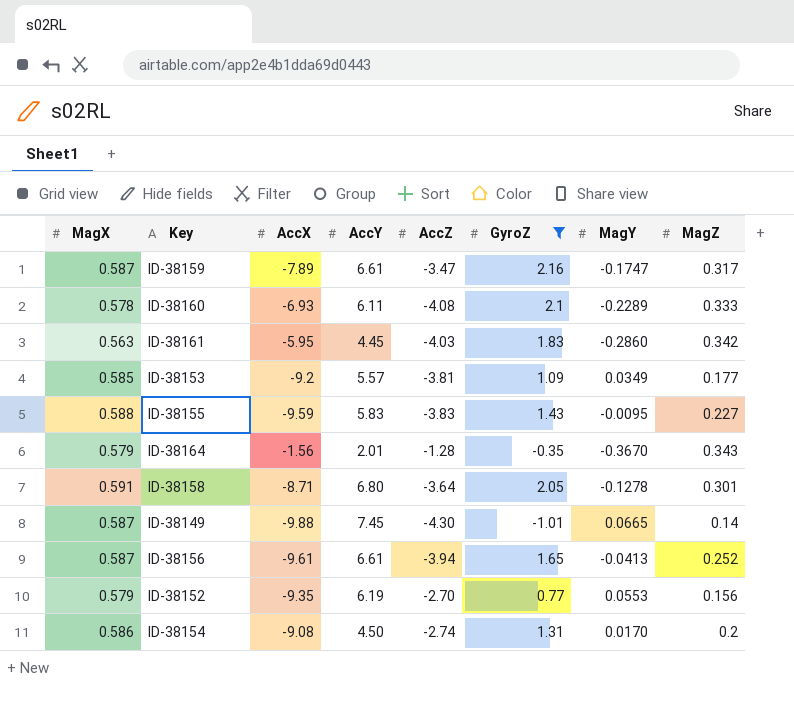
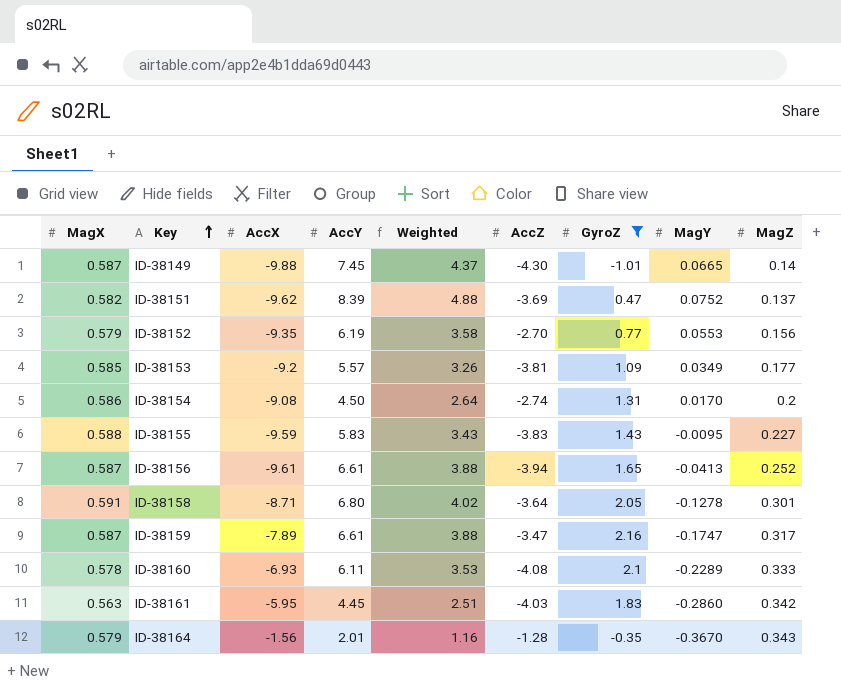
row order: none -> Key ascending
column Weighted | formula: none -> [MagX] * [AccY]
row ID-38151: none -> 0.582 | -9.62 | 8.39 | 4.88 | -3.69 | 0.47 | 0.0752 | 0.137

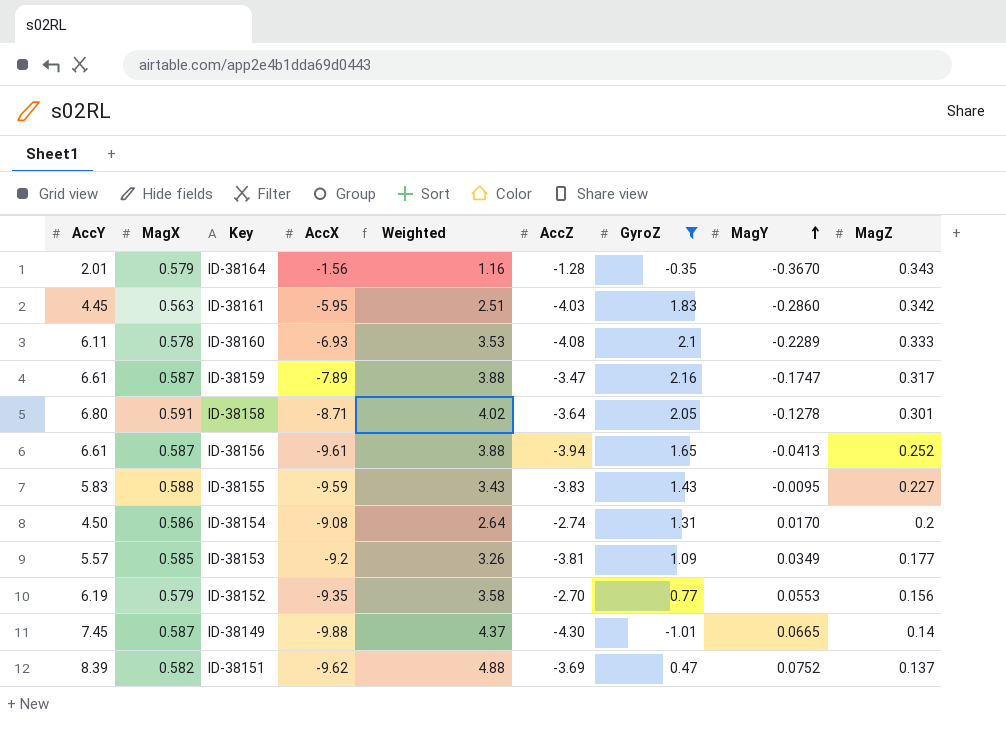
row order: Key ascending -> MagY ascending
column AccY | position: 4 -> 1

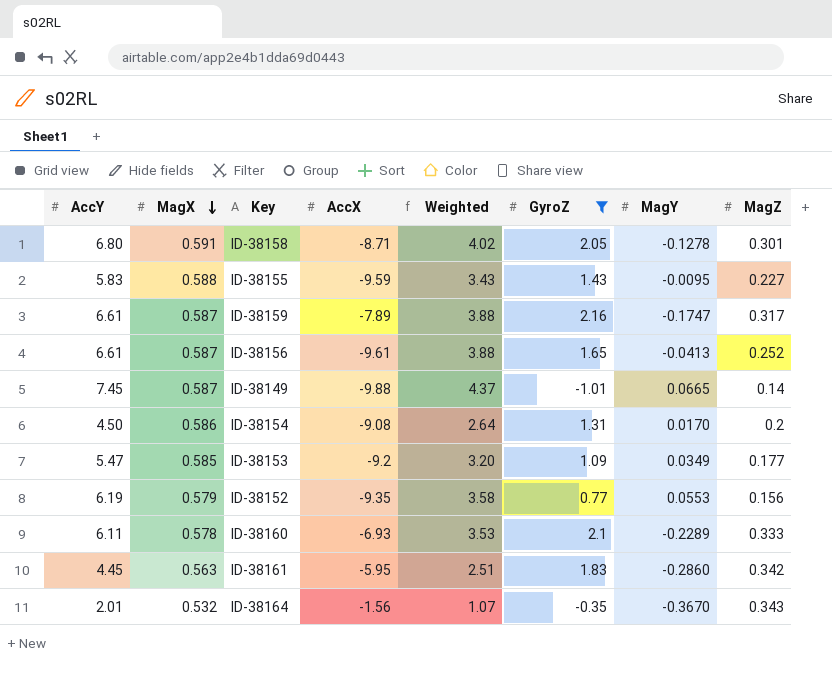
row order: MagY ascending -> MagX descending
column AccZ | position: 6 -> none
row ID-38151: 8.39 | 0.582 | -9.62 | 4.88 | -3.69 | 0.47 | 0.0752 | 0.137 -> none
ID-38153 | AccY: 5.57 -> 5.47
ID-38153 | Weighted: 3.26 -> 3.20
ID-38164 | MagX: 0.579 -> 0.532
ID-38164 | Weighted: 1.16 -> 1.07

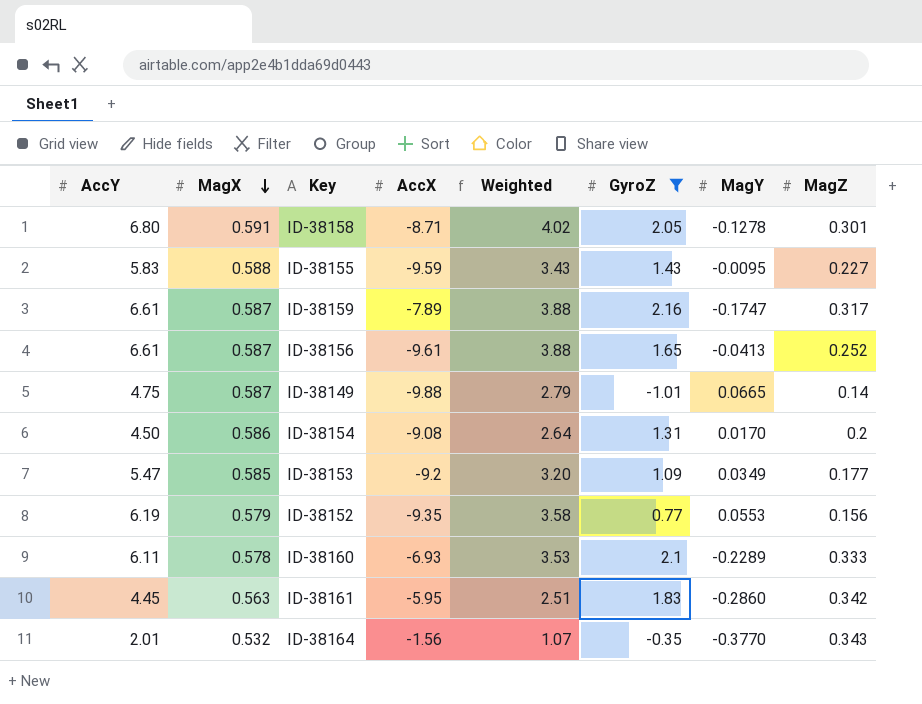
ID-38149 | AccY: 7.45 -> 4.75
ID-38149 | Weighted: 4.37 -> 2.79
ID-38164 | MagY: -0.3670 -> -0.3770

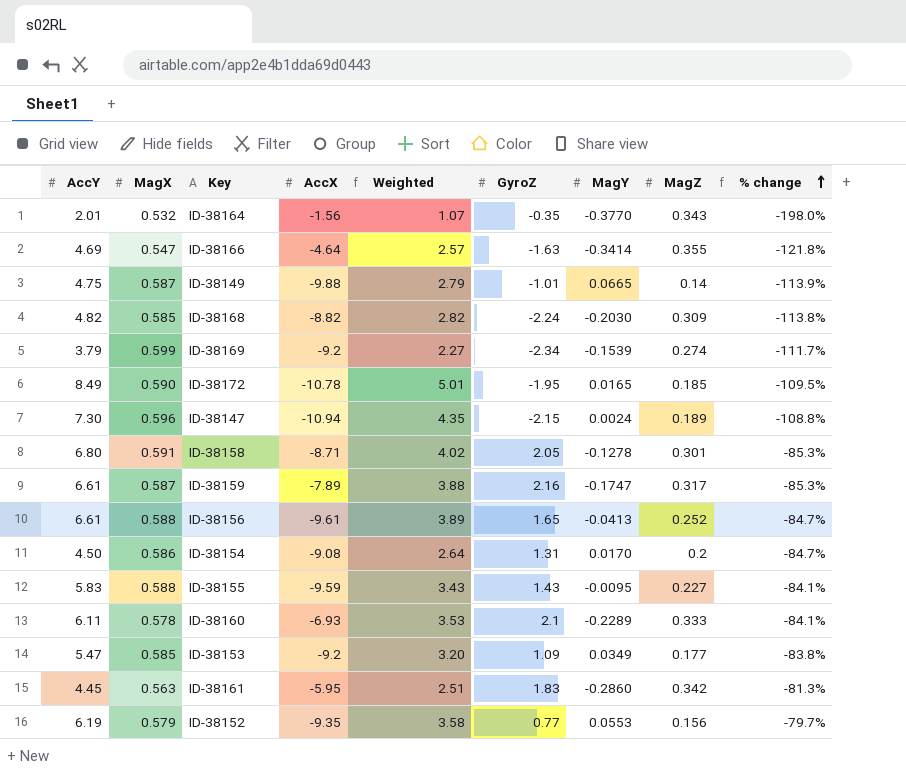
filter: GyroZ >= -1.01 -> none
row order: MagX descending -> % change ascending
column % change | formula: none -> ([MagZ] - [GyroZ]) / [GyroZ]
ID-38156 | MagX: 0.587 -> 0.588
ID-38156 | Weighted: 3.88 -> 3.89

